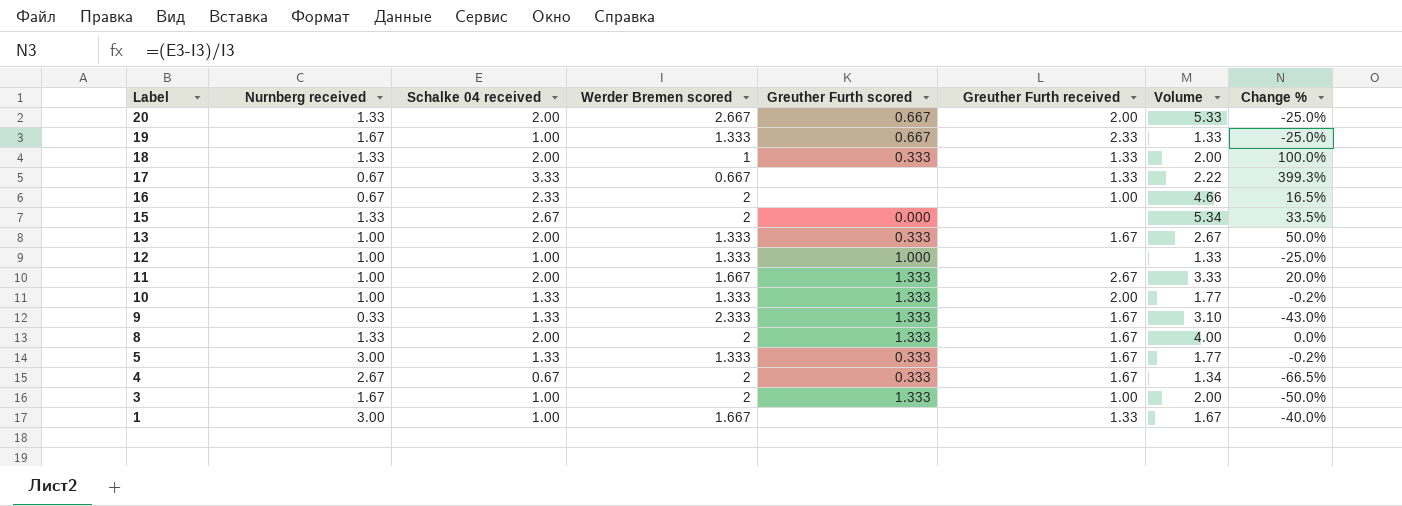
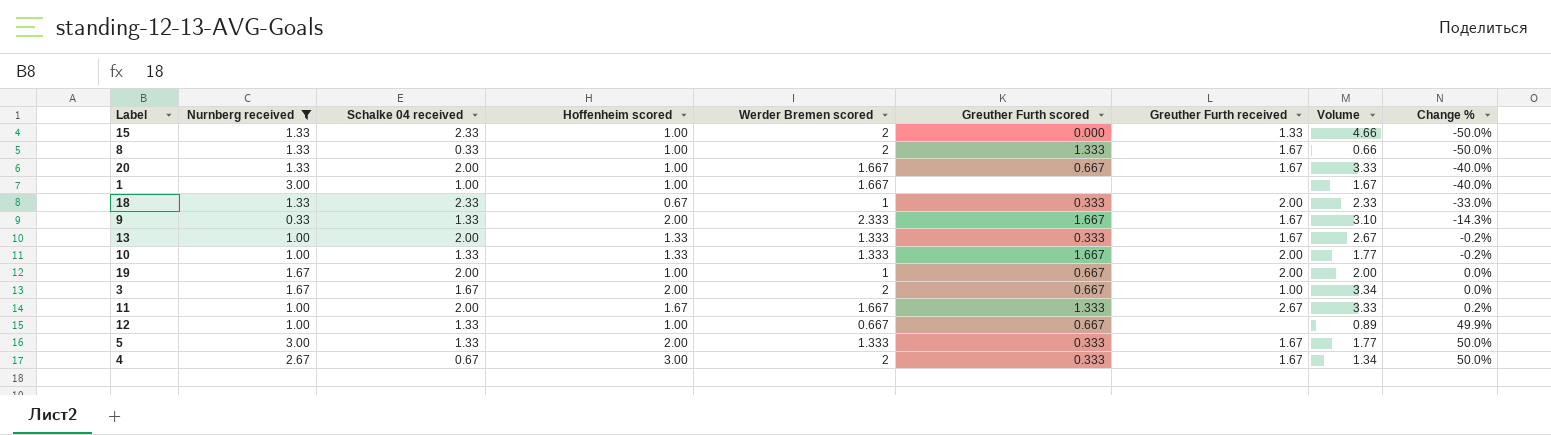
filter: none -> Nurnberg received != 0.67
row order: Label descending -> Change % ascending
column Hoffenheim scored | position: none -> 4
column Change % | formula: ([Schalke 04 received] - [Werder Bremen scored]) / [Werder Bremen scored] -> ([Hoffenheim scored] - [Werder Bremen scored]) / [Werder Bremen scored]
15 | Schalke 04 received: 2.67 -> 2.33
15 | Greuther Furth received: none -> 1.33
15 | Volume: 5.34 -> 4.66
8 | Schalke 04 received: 2.00 -> 0.33
8 | Volume: 4.00 -> 0.66
20 | Werder Bremen scored: 2.667 -> 1.667
20 | Greuther Furth received: 2.00 -> 1.67
20 | Volume: 5.33 -> 3.33
1 | Greuther Furth received: 1.33 -> none
18 | Schalke 04 received: 2.00 -> 2.33
18 | Greuther Furth received: 1.33 -> 2.00
18 | Volume: 2.00 -> 2.33
9 | Greuther Furth scored: 1.333 -> 1.667
10 | Greuther Furth scored: 1.333 -> 1.667
19 | Schalke 04 received: 1.00 -> 2.00
19 | Werder Bremen scored: 1.333 -> 1
19 | Greuther Furth received: 2.33 -> 2.00
19 | Volume: 1.33 -> 2.00
3 | Schalke 04 received: 1.00 -> 1.67
3 | Greuther Furth scored: 1.333 -> 0.667
3 | Volume: 2.00 -> 3.34
12 | Schalke 04 received: 1.00 -> 1.33
12 | Werder Bremen scored: 1.333 -> 0.667
12 | Greuther Furth scored: 1.000 -> 0.667
12 | Volume: 1.33 -> 0.89

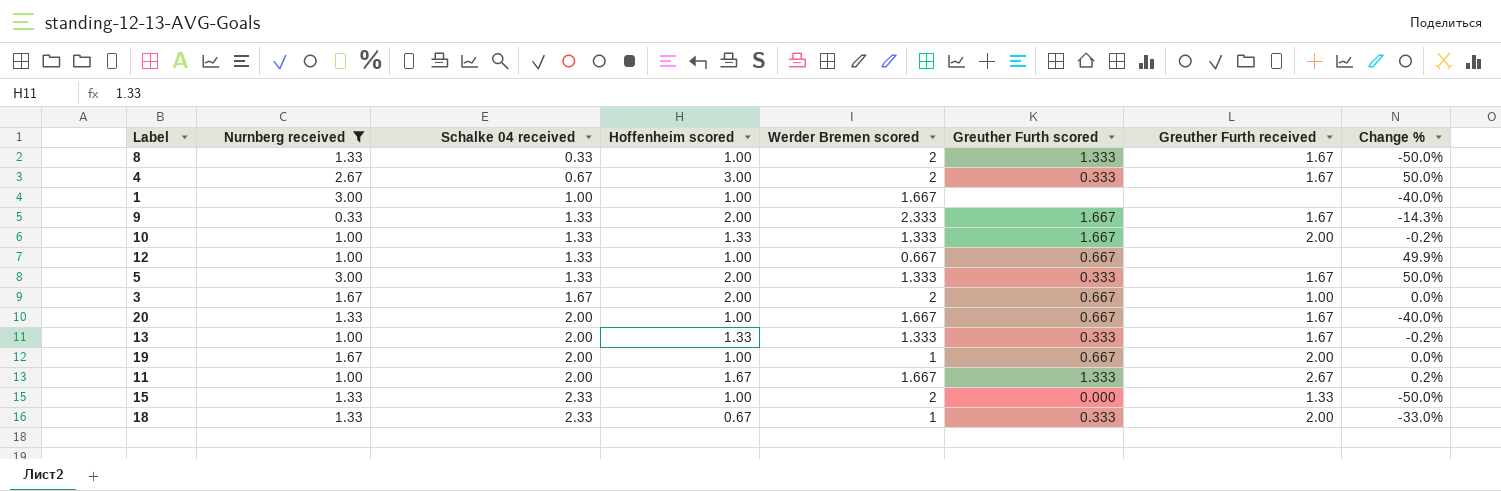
row order: Change % ascending -> Schalke 04 received ascending
column Volume | formula: [Schalke 04 received] * [Werder Bremen scored] -> none

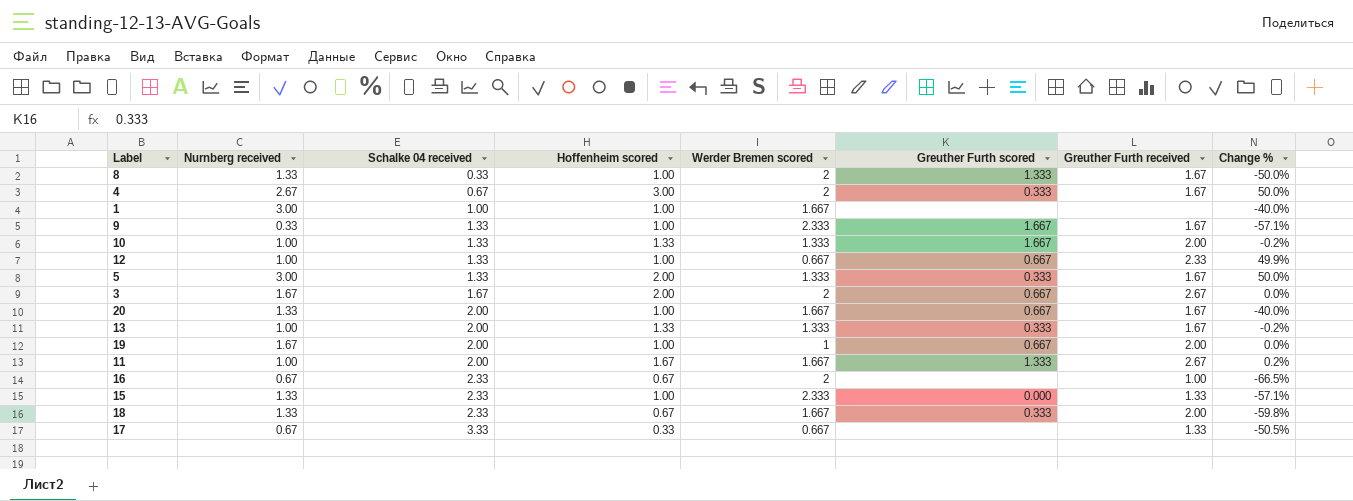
filter: Nurnberg received != 0.67 -> none
9 | Hoffenheim scored: 2.00 -> 1.00
9 | Change %: -14.3% -> -57.1%
12 | Greuther Furth received: none -> 2.33
3 | Greuther Furth received: 1.00 -> 2.67
15 | Werder Bremen scored: 2 -> 2.333
15 | Change %: -50.0% -> -57.1%
18 | Werder Bremen scored: 1 -> 1.667
18 | Change %: -33.0% -> -59.8%

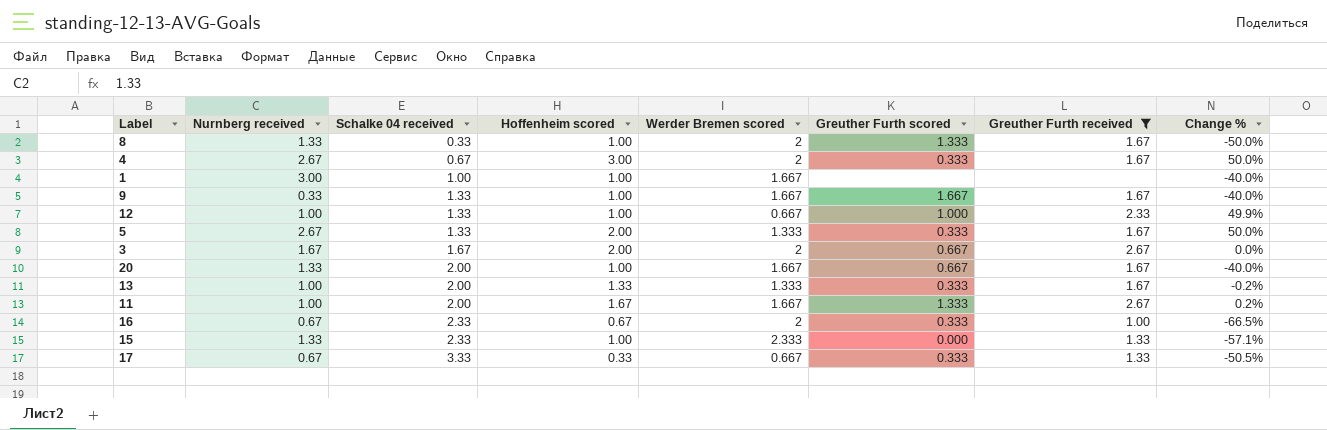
filter: none -> Greuther Furth received != 2.00
9 | Werder Bremen scored: 2.333 -> 1.667
9 | Change %: -57.1% -> -40.0%
12 | Greuther Furth scored: 0.667 -> 1.000
5 | Nurnberg received: 3.00 -> 2.67
16 | Greuther Furth scored: none -> 0.333
17 | Greuther Furth scored: none -> 0.333

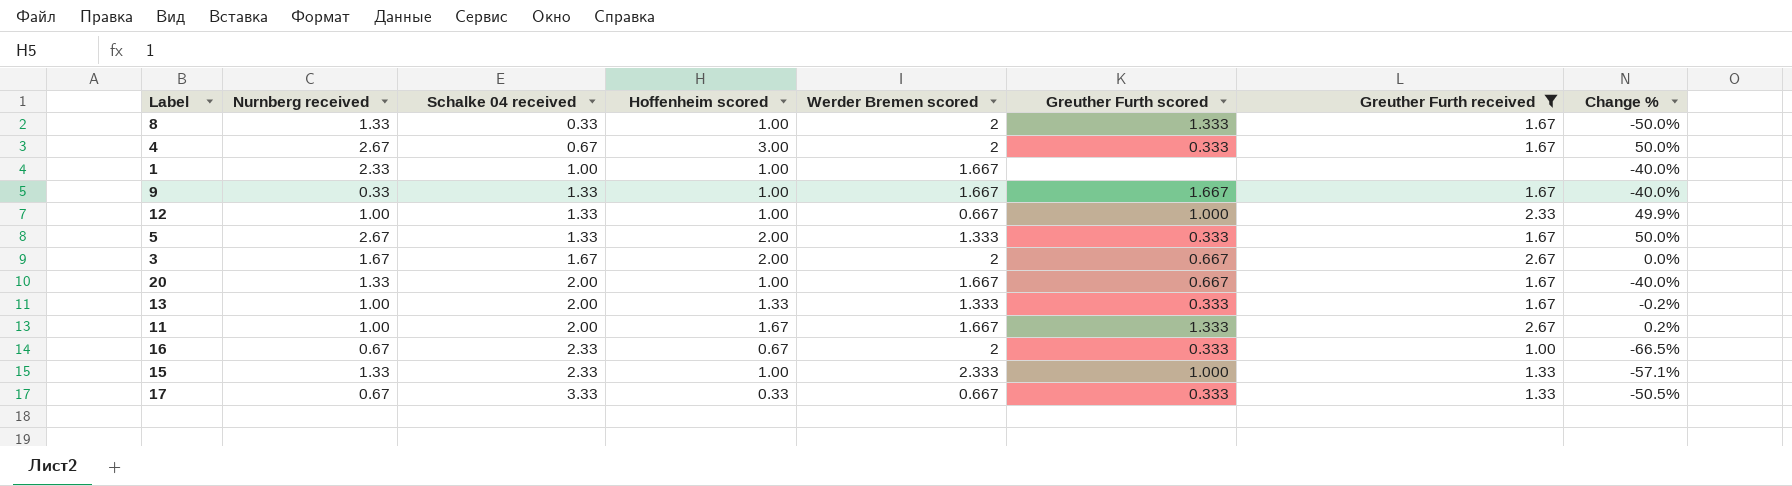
1 | Nurnberg received: 3.00 -> 2.33
15 | Greuther Furth scored: 0.000 -> 1.000

